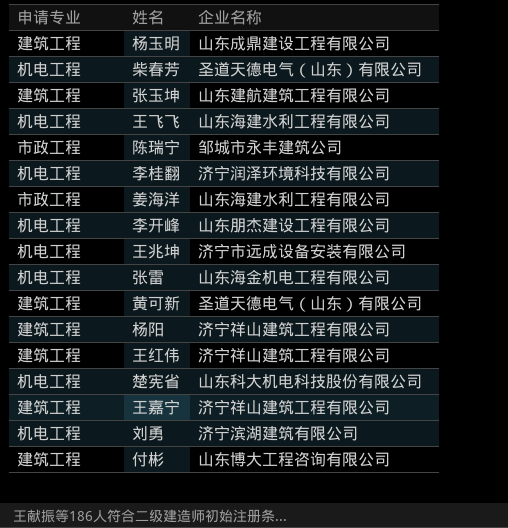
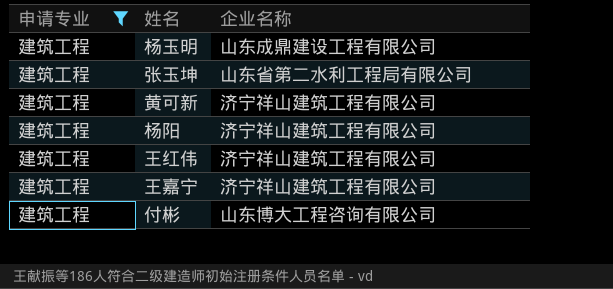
filter: none -> 申请专业 = 建筑工程
张玉坤 | 企业名称: 山东建航建筑工程有限公司 -> 山东省第二水利工程局有限公司
黄可新 | 企业名称: 圣道天德电气（山东）有限公司 -> 济宁祥山建筑工程有限公司

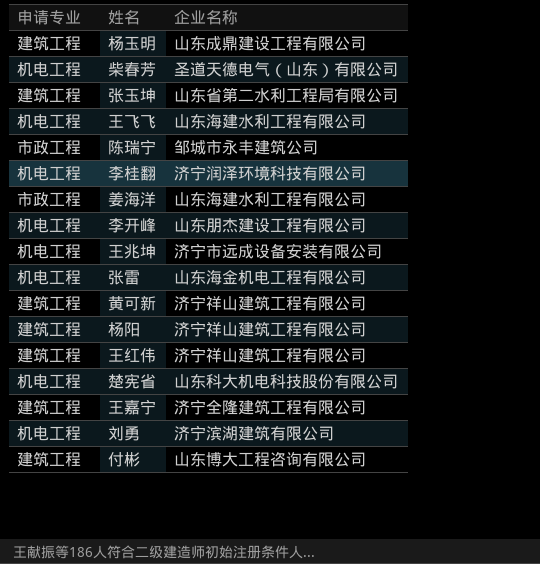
filter: 申请专业 = 建筑工程 -> none
王嘉宁 | 企业名称: 济宁祥山建筑工程有限公司 -> 济宁全隆建筑工程有限公司

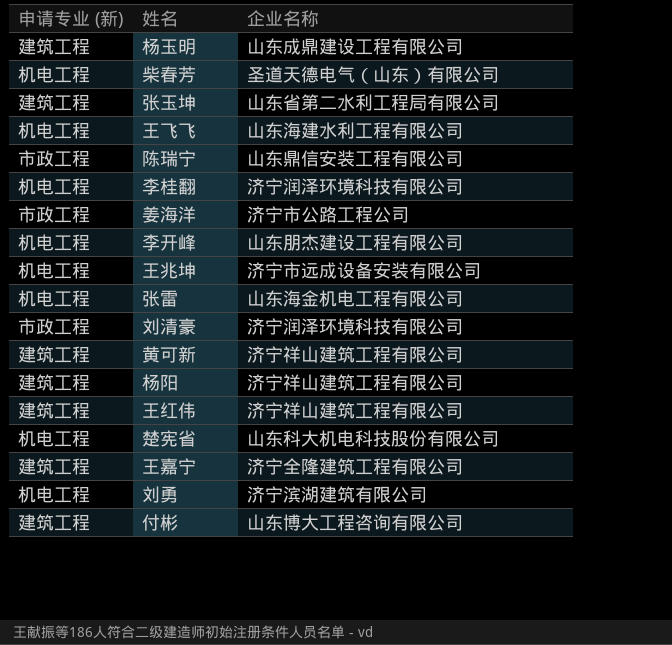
column name: 申请专业 -> 申请专业 (新)
陈瑞宁 | 企业名称: 邹城市永丰建筑公司 -> 山东鼎信安装工程有限公司
姜海洋 | 企业名称: 山东海建水利工程有限公司 -> 济宁市公路工程公司
row 刘清豪: none -> 市政工程 | 济宁润泽环境科技有限公司

